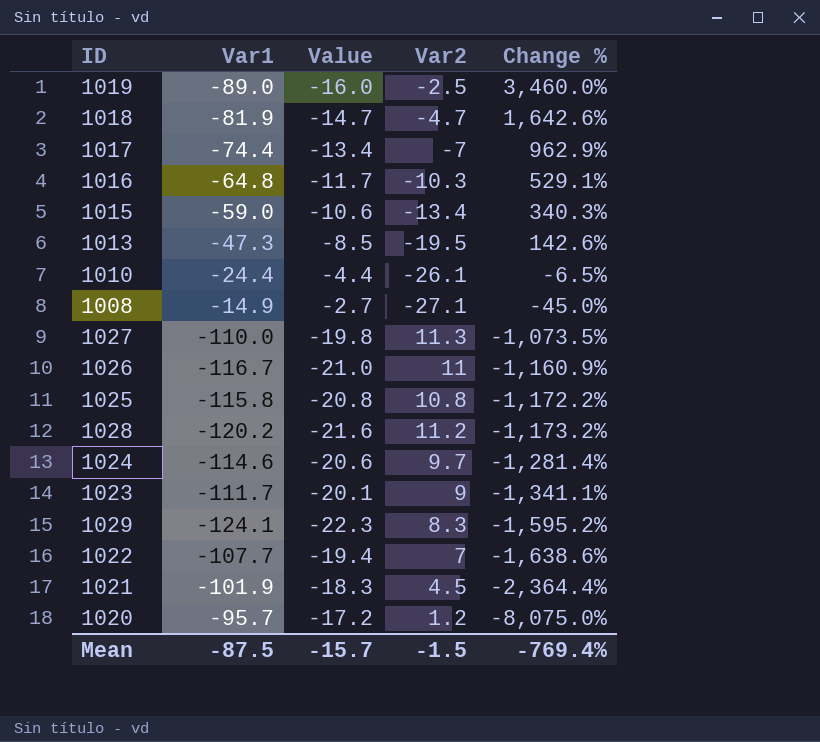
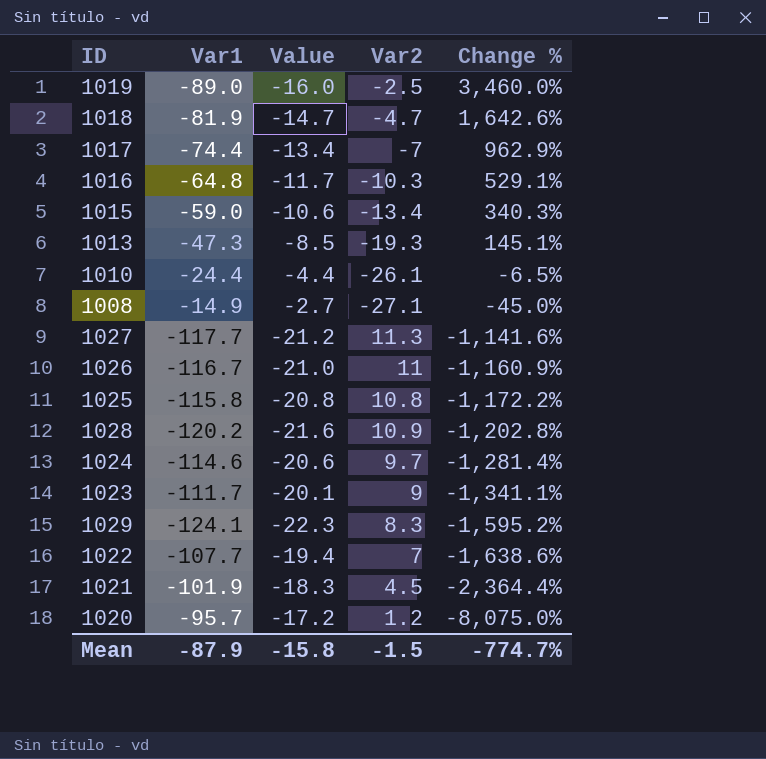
1013 | Var2: -19.5 -> -19.3
1013 | Change %: 142.6% -> 145.1%
1027 | Var1: -110.0 -> -117.7
1027 | Value: -19.8 -> -21.2
1027 | Change %: -1,073.5% -> -1,141.6%
1028 | Var2: 11.2 -> 10.9
1028 | Change %: -1,173.2% -> -1,202.8%
Mean | Var1: -87.5 -> -87.9
Mean | Value: -15.7 -> -15.8
Mean | Change %: -769.4% -> -774.7%

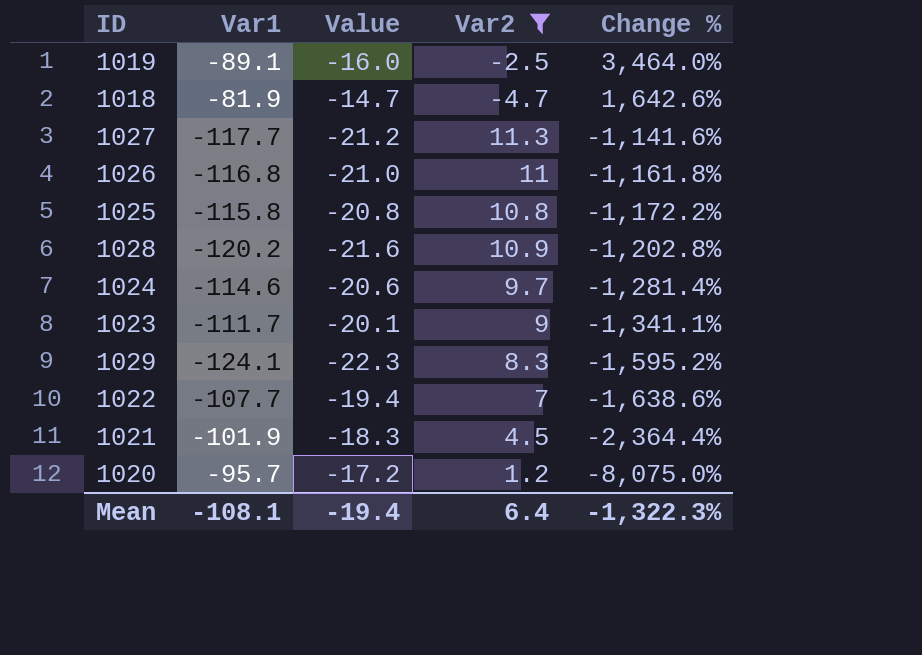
filter: none -> Var2 >= -4.7
1019 | Var1: -89.0 -> -89.1
1019 | Change %: 3,460.0% -> 3,464.0%
1026 | Var1: -116.7 -> -116.8
1026 | Change %: -1,160.9% -> -1,161.8%
Mean | Var1: -87.9 -> -108.1
Mean | Value: -15.8 -> -19.4
Mean | Var2: -1.5 -> 6.4
Mean | Change %: -774.7% -> -1,322.3%

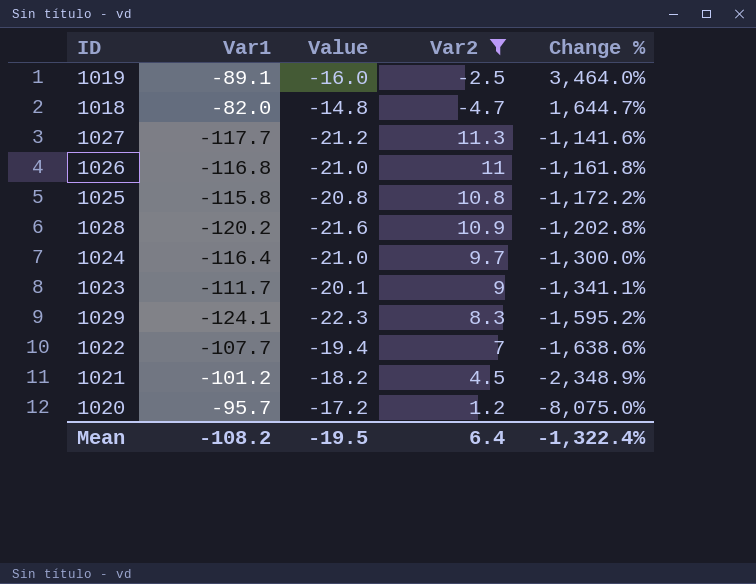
1018 | Var1: -81.9 -> -82.0
1018 | Value: -14.7 -> -14.8
1018 | Change %: 1,642.6% -> 1,644.7%
1024 | Var1: -114.6 -> -116.4
1024 | Value: -20.6 -> -21.0
1024 | Change %: -1,281.4% -> -1,300.0%
1021 | Var1: -101.9 -> -101.2
1021 | Value: -18.3 -> -18.2
1021 | Change %: -2,364.4% -> -2,348.9%
Mean | Var1: -108.1 -> -108.2
Mean | Value: -19.4 -> -19.5
Mean | Change %: -1,322.3% -> -1,322.4%

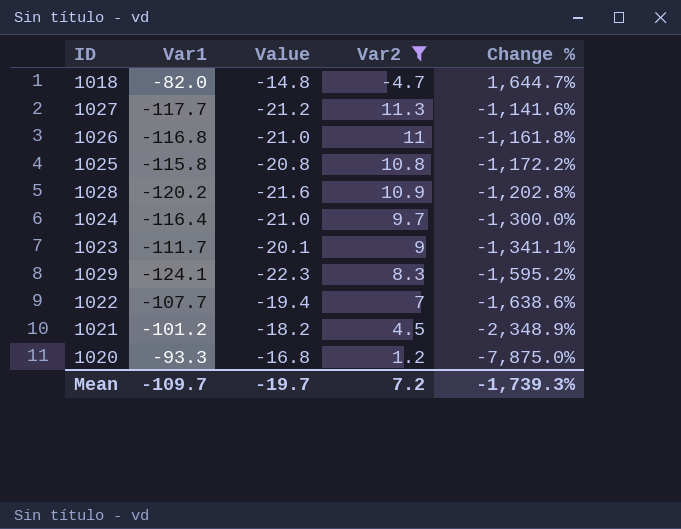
row 1019: -89.1 | -16.0 | -2.5 | 3,464.0% -> none
1020 | Var1: -95.7 -> -93.3
1020 | Value: -17.2 -> -16.8
1020 | Change %: -8,075.0% -> -7,875.0%
Mean | Var1: -108.2 -> -109.7
Mean | Value: -19.5 -> -19.7
Mean | Var2: 6.4 -> 7.2
Mean | Change %: -1,322.4% -> -1,739.3%

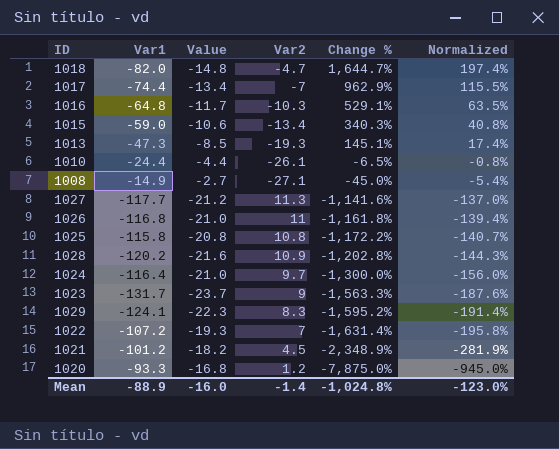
filter: Var2 >= -4.7 -> none
column Normalized | formula: none -> [Change %] * 0.12
1023 | Var1: -111.7 -> -131.7
1023 | Value: -20.1 -> -23.7
1023 | Change %: -1,341.1% -> -1,563.3%
1022 | Var1: -107.7 -> -107.2
1022 | Value: -19.4 -> -19.3
1022 | Change %: -1,638.6% -> -1,631.4%
Mean | Var1: -109.7 -> -88.9
Mean | Value: -19.7 -> -16.0
Mean | Var2: 7.2 -> -1.4
Mean | Change %: -1,739.3% -> -1,024.8%

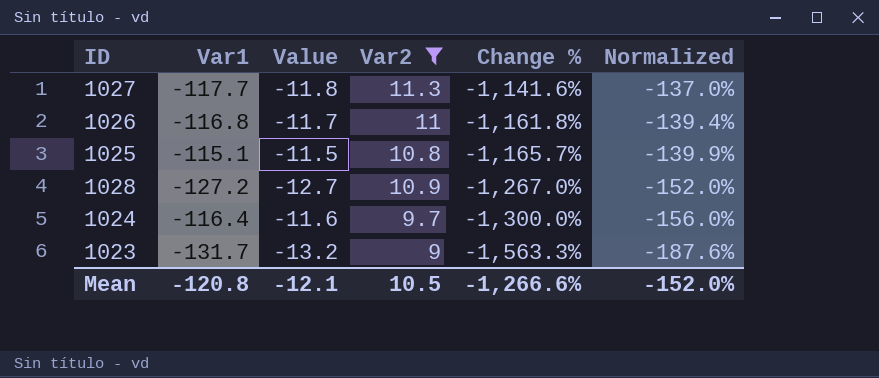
filter: none -> Var2 >= 9
column Value | formula: [Var1] * 0.18 -> [Var1] * 0.1
1025 | Var1: -115.8 -> -115.1
1025 | Change %: -1,172.2% -> -1,165.7%
1025 | Normalized: -140.7% -> -139.9%
1028 | Var1: -120.2 -> -127.2
1028 | Change %: -1,202.8% -> -1,267.0%
1028 | Normalized: -144.3% -> -152.0%
Mean | Var1: -88.9 -> -120.8
Mean | Value: -16.0 -> -12.1
Mean | Var2: -1.4 -> 10.5
Mean | Change %: -1,024.8% -> -1,266.6%
Mean | Normalized: -123.0% -> -152.0%

